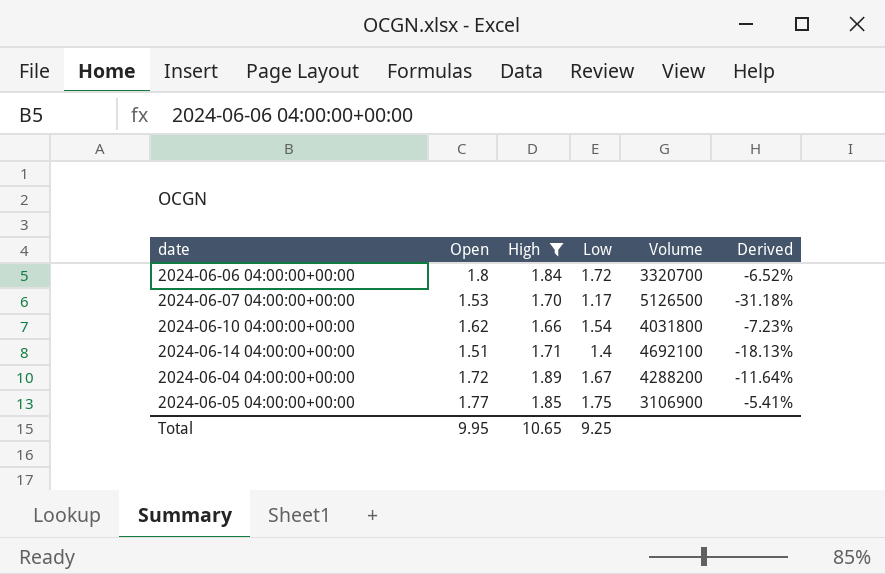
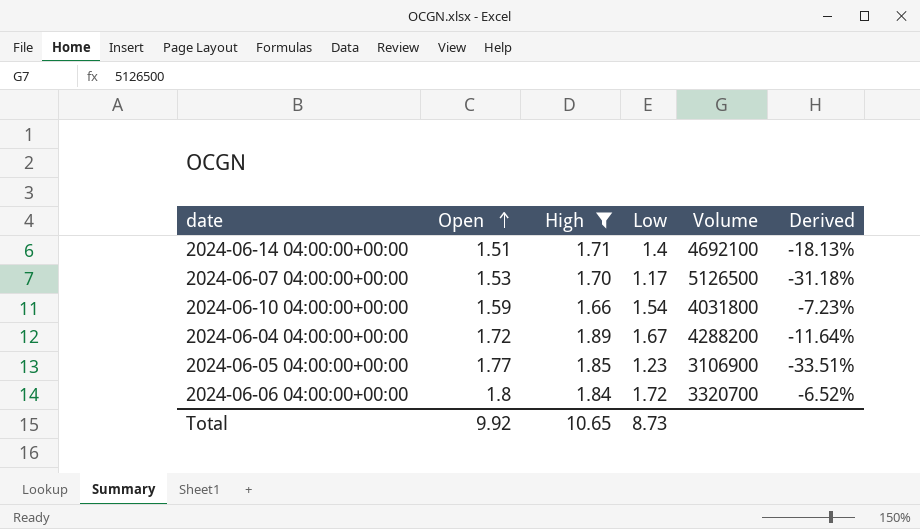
row order: none -> Open ascending
2024-06-10 04:00:00+00:00 | Open: 1.62 -> 1.59
2024-06-05 04:00:00+00:00 | Low: 1.75 -> 1.23
2024-06-05 04:00:00+00:00 | Derived: -5.41% -> -33.51%
Total | Open: 9.95 -> 9.92
Total | Low: 9.25 -> 8.73

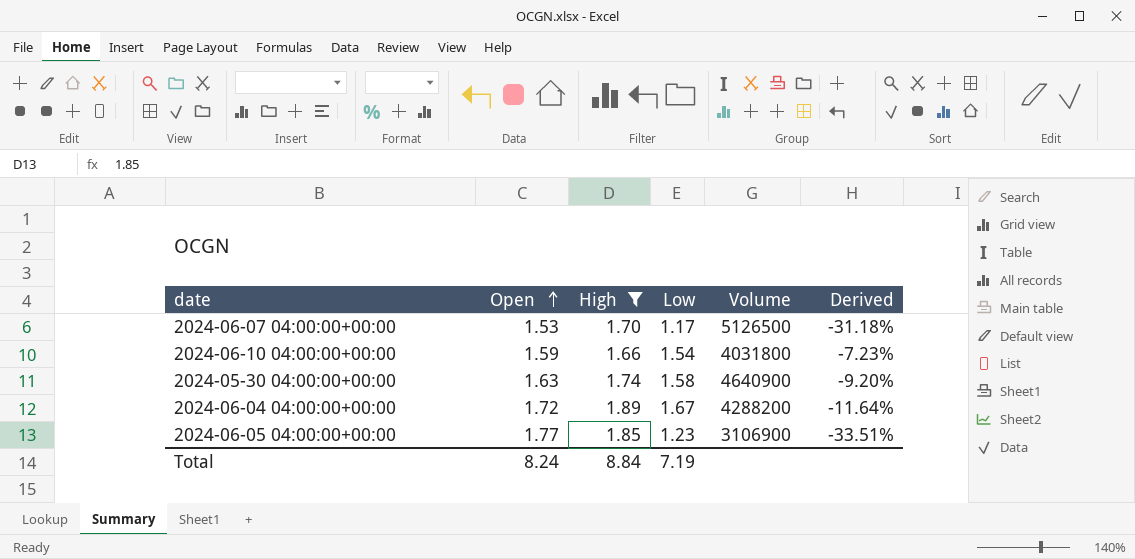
row 2024-06-14 04:00:00+00:00: 1.51 | 1.71 | 1.4 | 4692100 | -18.13% -> none
row 2024-06-06 04:00:00+00:00: 1.8 | 1.84 | 1.72 | 3320700 | -6.52% -> none
row 2024-05-30 04:00:00+00:00: none -> 1.63 | 1.74 | 1.58 | 4640900 | -9.20%
Total | Open: 9.92 -> 8.24
Total | High: 10.65 -> 8.84
Total | Low: 8.73 -> 7.19

